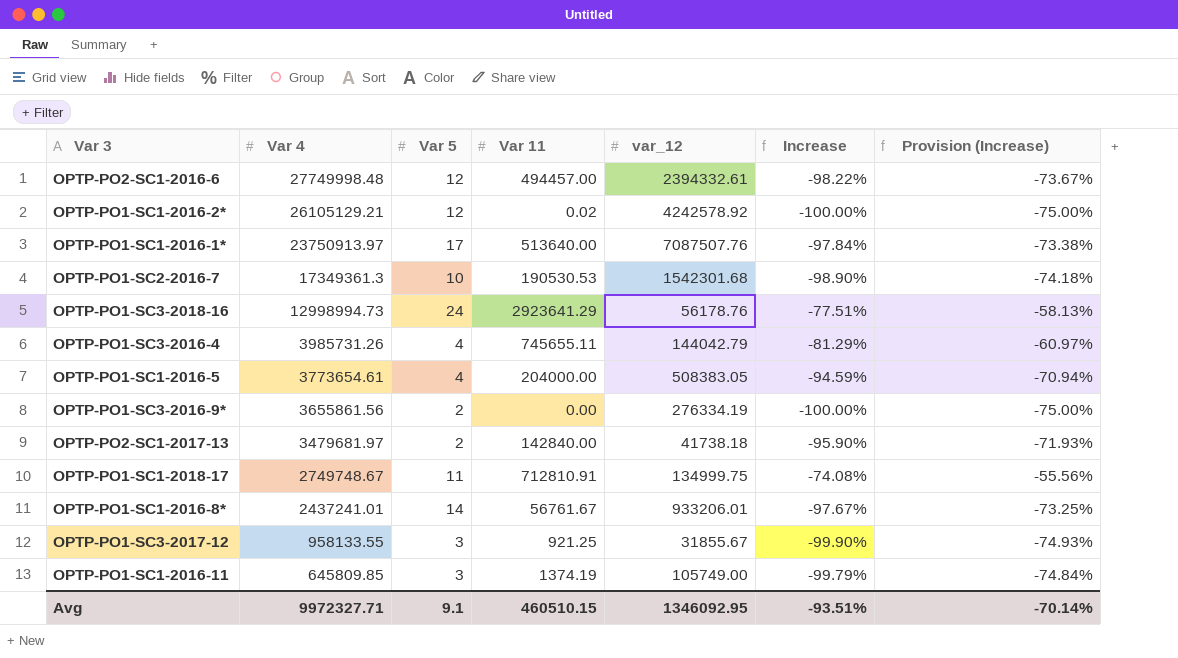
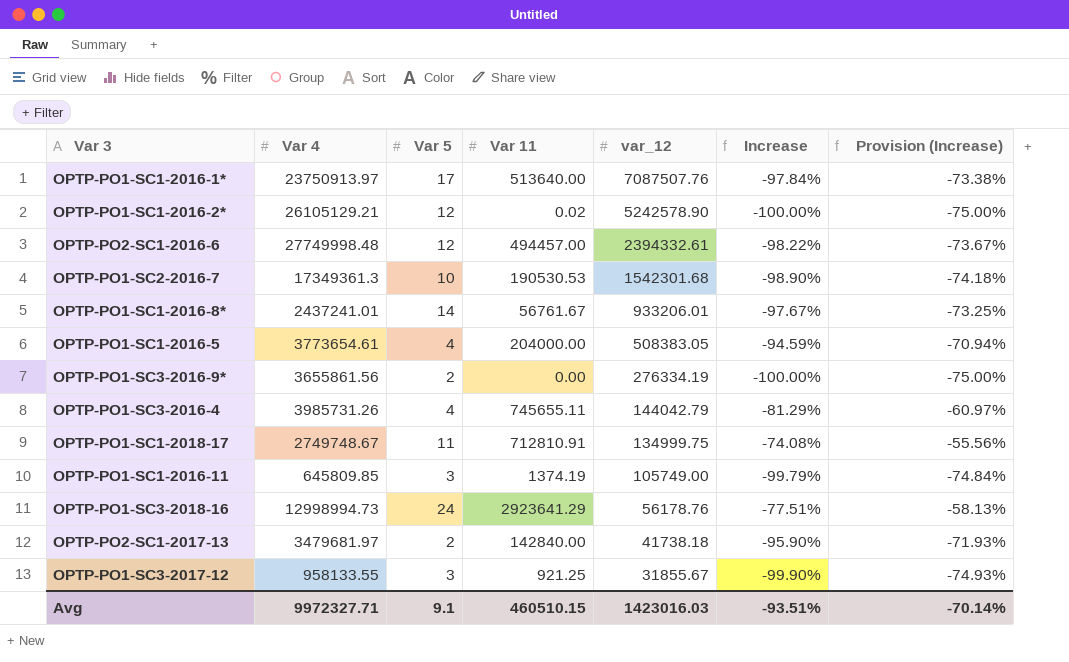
row order: Var 4 descending -> var_12 descending
OPTP-PO1-SC1-2016-2* | var_12: 4242578.92 -> 5242578.90
Avg | var_12: 1346092.95 -> 1423016.03

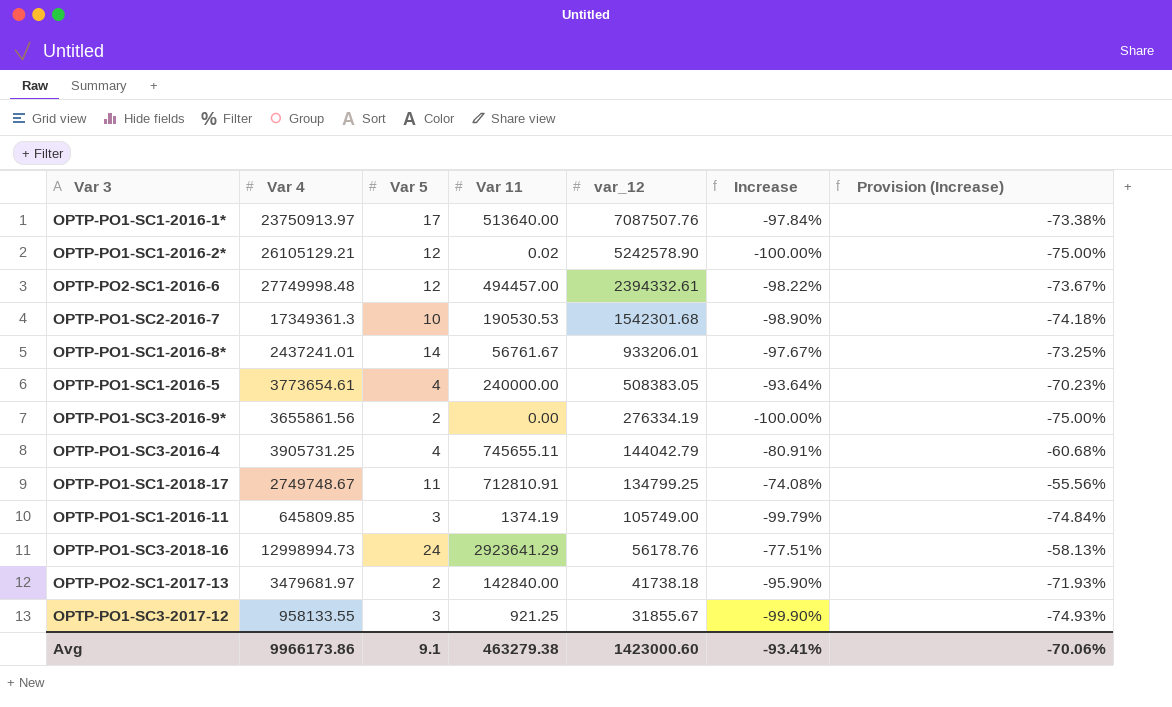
OPTP-PO1-SC1-2016-5 | Var 11: 204000.00 -> 240000.00
OPTP-PO1-SC1-2016-5 | Increase: -94.59% -> -93.64%
OPTP-PO1-SC1-2016-5 | Provision (Increase): -70.94% -> -70.23%
OPTP-PO1-SC3-2016-4 | Var 4: 3985731.26 -> 3905731.25
OPTP-PO1-SC3-2016-4 | Increase: -81.29% -> -80.91%
OPTP-PO1-SC3-2016-4 | Provision (Increase): -60.97% -> -60.68%
OPTP-PO1-SC1-2018-17 | var_12: 134999.75 -> 134799.25
Avg | Var 4: 9972327.71 -> 9966173.86
Avg | Var 11: 460510.15 -> 463279.38
Avg | var_12: 1423016.03 -> 1423000.60
Avg | Increase: -93.51% -> -93.41%
Avg | Provision (Increase): -70.14% -> -70.06%

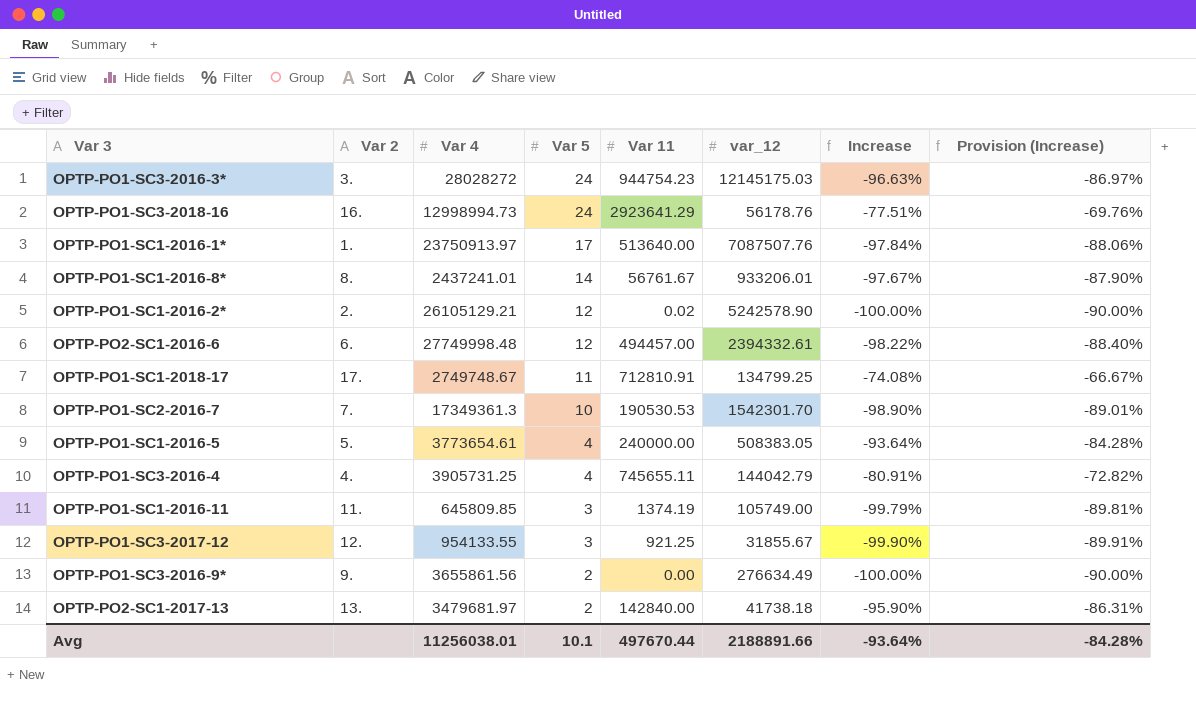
row order: var_12 descending -> Var 5 descending
column Var 2 | position: none -> 2
column Provision (Increase) | formula: [Increase] * 0.75 -> [Increase] * 0.9
row OPTP-PO1-SC3-2016-3*: none -> 3. | 28028272 | 24 | 944754.23 | 12145175.03 | -96.63% | -86.97%
OPTP-PO1-SC2-2016-7 | var_12: 1542301.68 -> 1542301.70
OPTP-PO1-SC3-2017-12 | Var 4: 958133.55 -> 954133.55
OPTP-PO1-SC3-2016-9* | var_12: 276334.19 -> 276634.49
Avg | Var 4: 9966173.86 -> 11256038.01
Avg | Var 5: 9.1 -> 10.1
Avg | Var 11: 463279.38 -> 497670.44
Avg | var_12: 1423000.60 -> 2188891.66
Avg | Increase: -93.41% -> -93.64%
Avg | Provision (Increase): -70.06% -> -84.28%

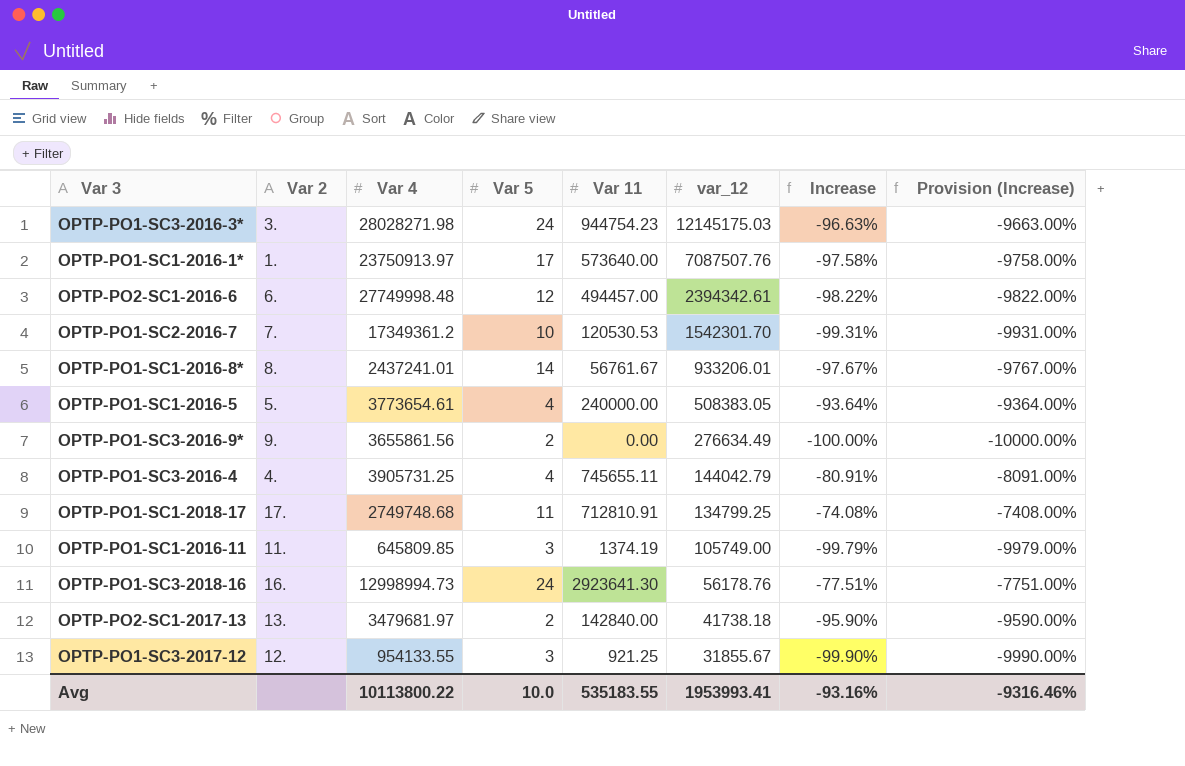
row order: Var 5 descending -> var_12 descending
column Provision (Increase) | formula: [Increase] * 0.9 -> [Increase] * 100
row OPTP-PO1-SC1-2016-2*: 2. | 26105129.21 | 12 | 0.02 | 5242578.90 | -100.00% | -90.00% -> none
OPTP-PO1-SC3-2016-3* | Var 4: 28028272 -> 28028271.98
OPTP-PO1-SC1-2016-1* | Var 11: 513640.00 -> 573640.00
OPTP-PO1-SC1-2016-1* | Increase: -97.84% -> -97.58%
OPTP-PO2-SC1-2016-6 | var_12: 2394332.61 -> 2394342.61
OPTP-PO1-SC2-2016-7 | Var 4: 17349361.3 -> 17349361.2
OPTP-PO1-SC2-2016-7 | Var 11: 190530.53 -> 120530.53
OPTP-PO1-SC2-2016-7 | Increase: -98.90% -> -99.31%
OPTP-PO1-SC1-2018-17 | Var 4: 2749748.67 -> 2749748.68
OPTP-PO1-SC3-2018-16 | Var 11: 2923641.29 -> 2923641.30
Avg | Var 4: 11256038.01 -> 10113800.22
Avg | Var 5: 10.1 -> 10.0
Avg | Var 11: 497670.44 -> 535183.55
Avg | var_12: 2188891.66 -> 1953993.41
Avg | Increase: -93.64% -> -93.16%
Avg | Provision (Increase): -84.28% -> -9316.46%

